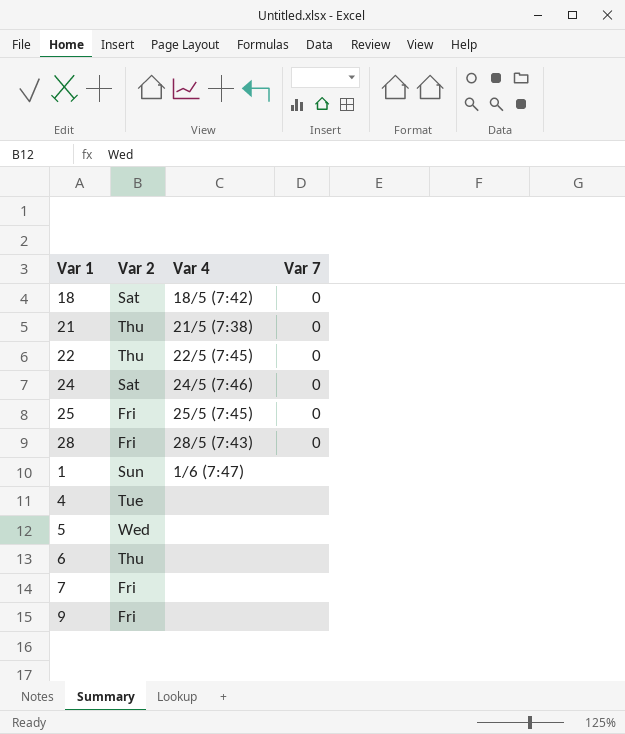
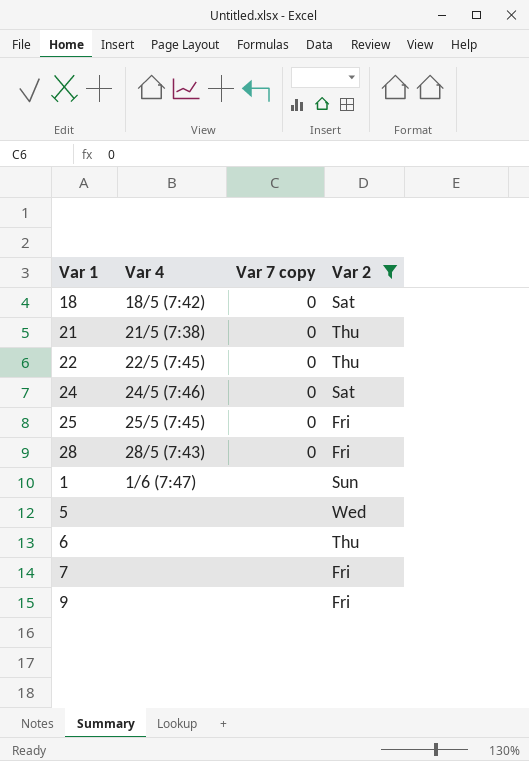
filter: none -> Var 2 != Tue
column name: Var 7 -> Var 7 copy
column Var 2 | position: 2 -> 4

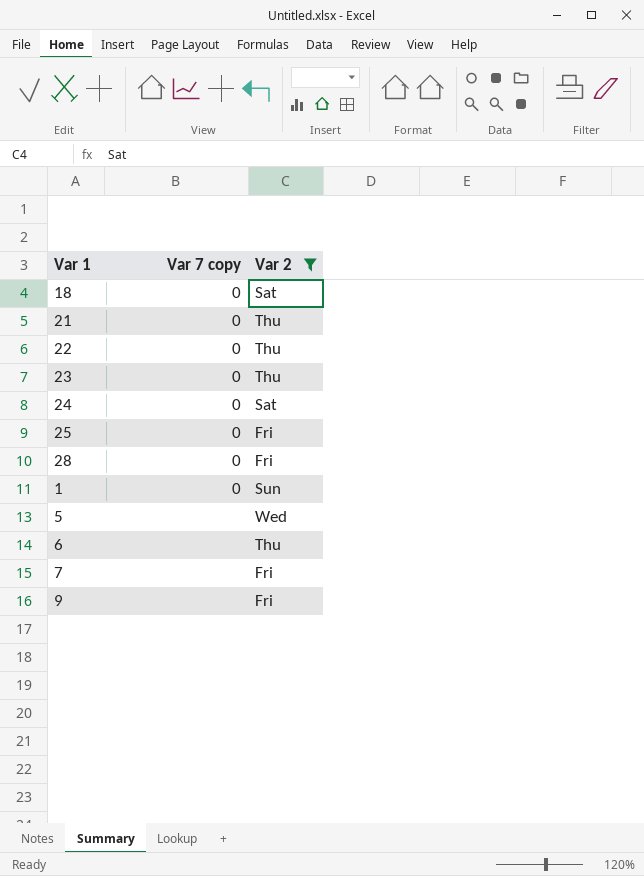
column Var 4 | position: 2 -> none
row 23: none -> 0 | Thu
1 | Var 7 copy: none -> 0

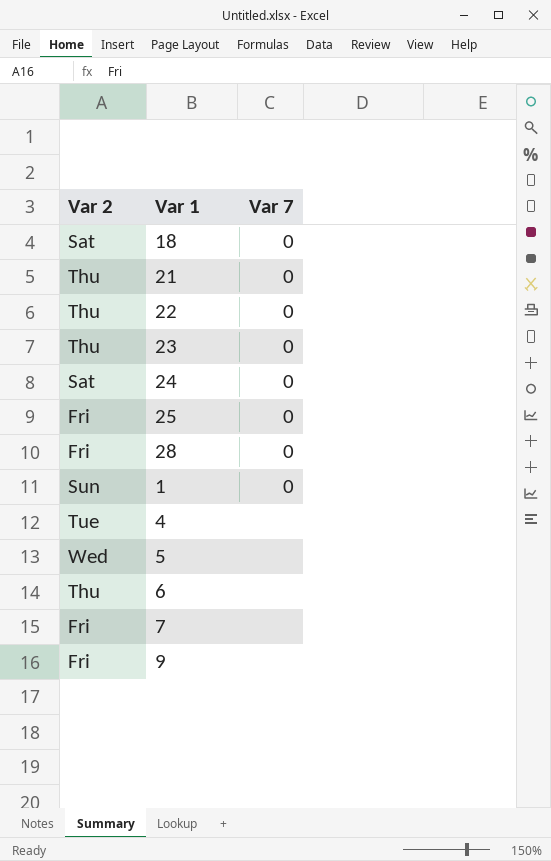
filter: Var 2 != Tue -> none
column Var 2 | position: 3 -> 1
column name: Var 7 copy -> Var 7

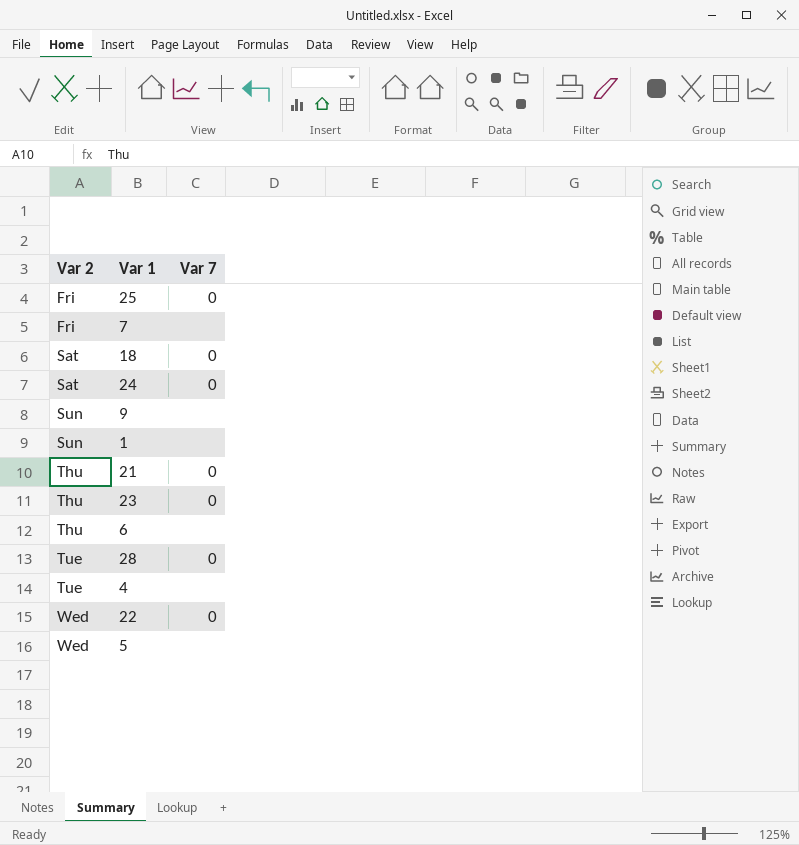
row order: none -> Var 2 ascending
9 | Var 2: Fri -> Sun
1 | Var 7: 0 -> none
28 | Var 2: Fri -> Tue
22 | Var 2: Thu -> Wed

